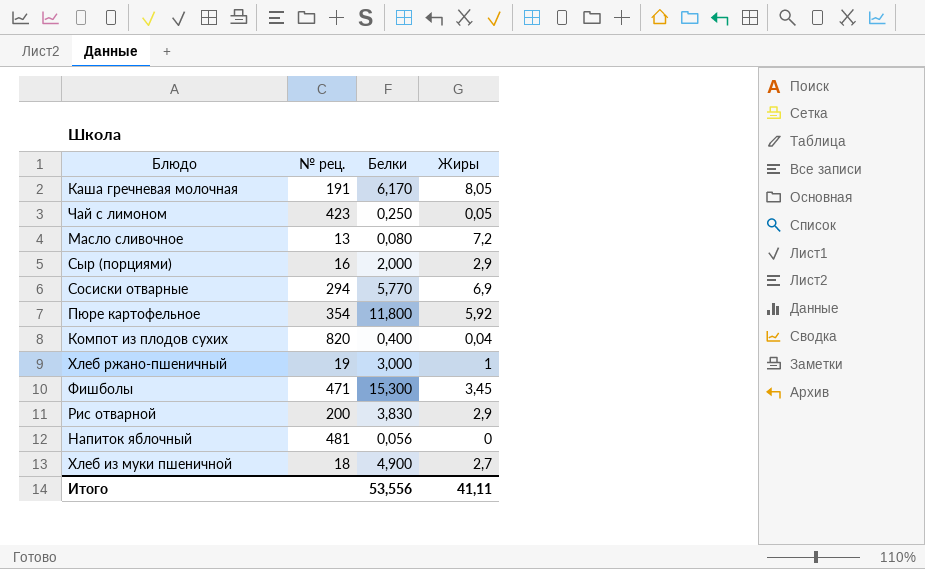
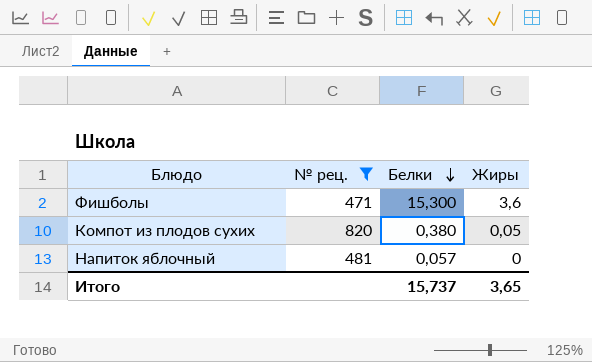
filter: none -> № рец. >= 471
row order: none -> Белки descending
Фишболы | Жиры: 3,45 -> 3,6
Компот из плодов сухих | Белки: 0,400 -> 0,380
Компот из плодов сухих | Жиры: 0,04 -> 0,05
Напиток яблочный | Белки: 0,056 -> 0,057
Итого | Белки: 53,556 -> 15,737
Итого | Жиры: 41,11 -> 3,65

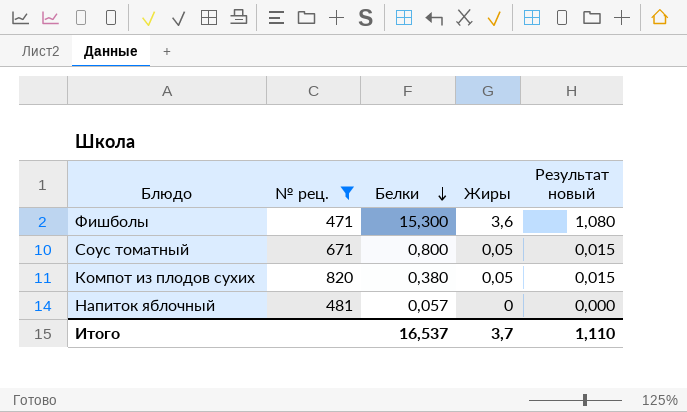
column Результат новый | formula: none -> [Жиры] * 0,3
row Соус томатный: none -> 671 | 0,800 | 0,05 | 0,015
Итого | Белки: 15,737 -> 16,537
Итого | Жиры: 3,65 -> 3,7

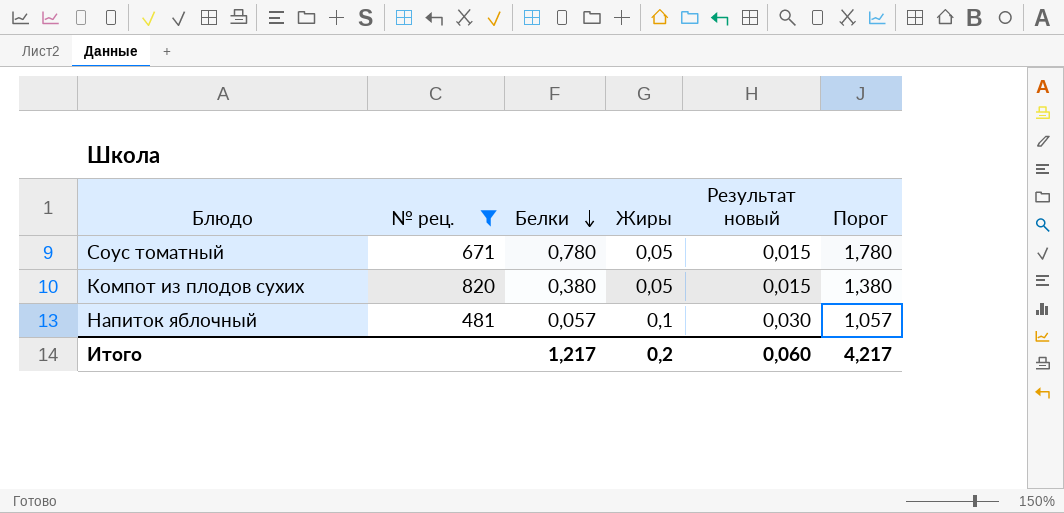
column Порог | formula: none -> [Белки] + 1
row Фишболы: 471 | 15,300 | 3,6 | 1,080 -> none
Соус томатный | Белки: 0,800 -> 0,780
Напиток яблочный | Жиры: 0 -> 0,1
Напиток яблочный | Результат новый: 0,000 -> 0,030
Итого | Белки: 16,537 -> 1,217
Итого | Жиры: 3,7 -> 0,2
Итого | Результат новый: 1,110 -> 0,060

